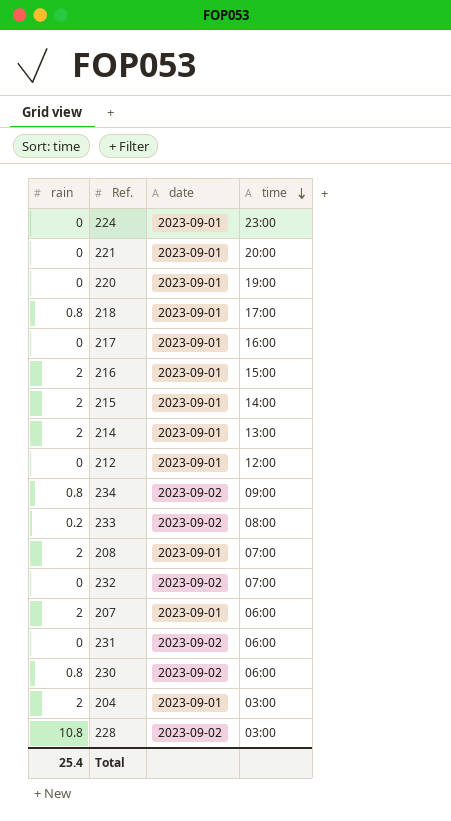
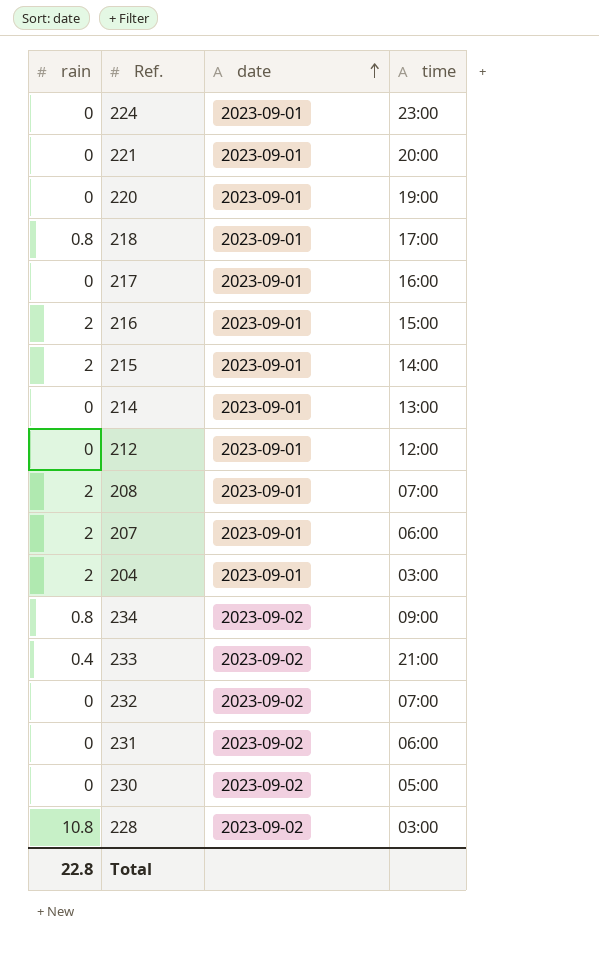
row order: time descending -> date ascending
214 | rain: 2 -> 0
233 | rain: 0.2 -> 0.4
233 | time: 08:00 -> 21:00
230 | rain: 0.8 -> 0
230 | time: 06:00 -> 05:00
Total | rain: 25.4 -> 22.8

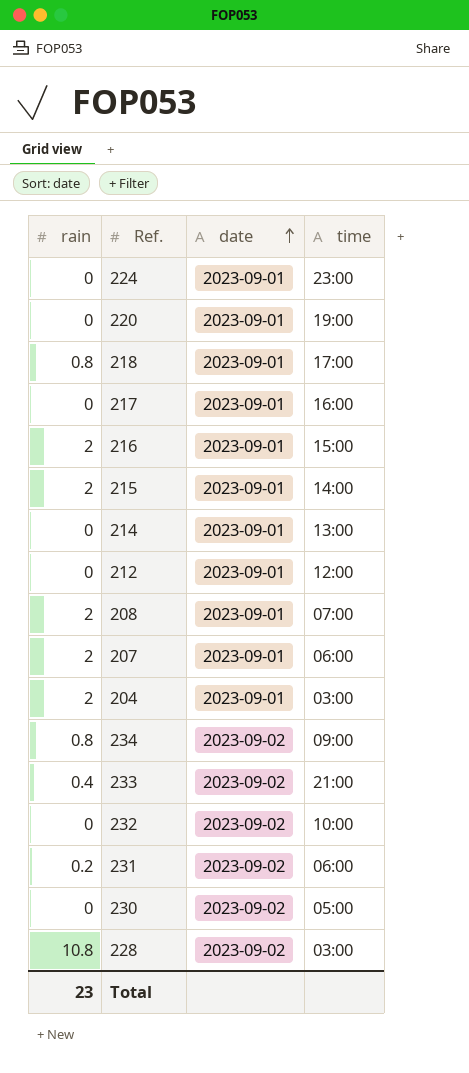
row 221: 0 | 2023-09-01 | 20:00 -> none
232 | time: 07:00 -> 10:00
231 | rain: 0 -> 0.2
Total | rain: 22.8 -> 23

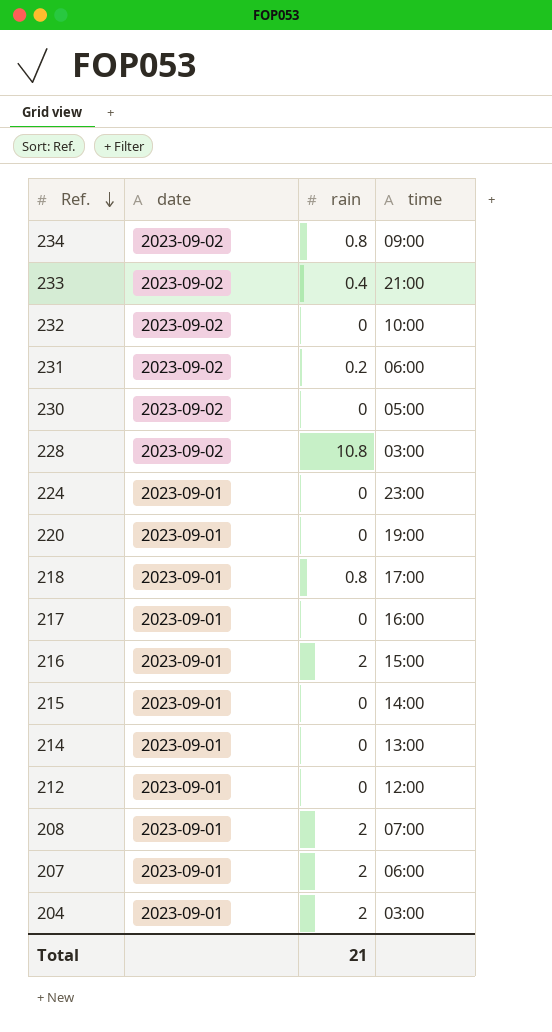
row order: date ascending -> Ref. descending
column rain | position: 1 -> 3
215 | rain: 2 -> 0
Total | rain: 23 -> 21

